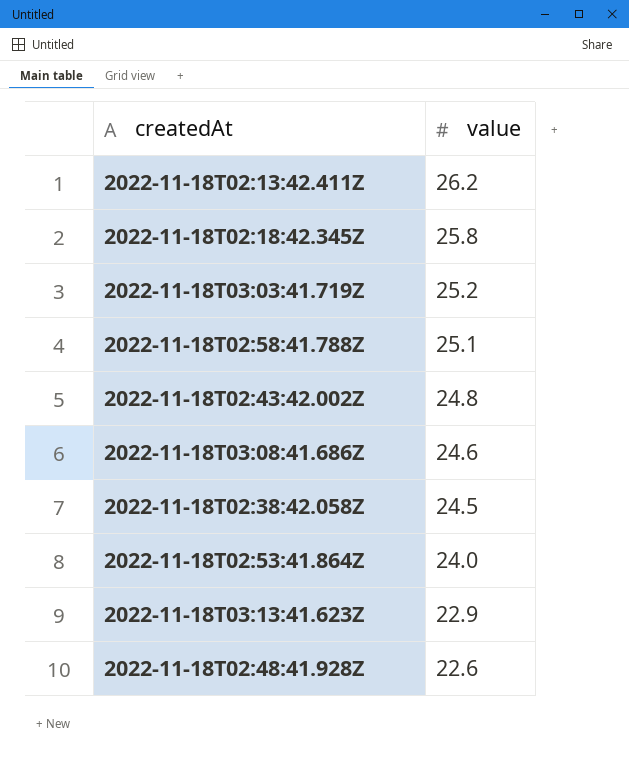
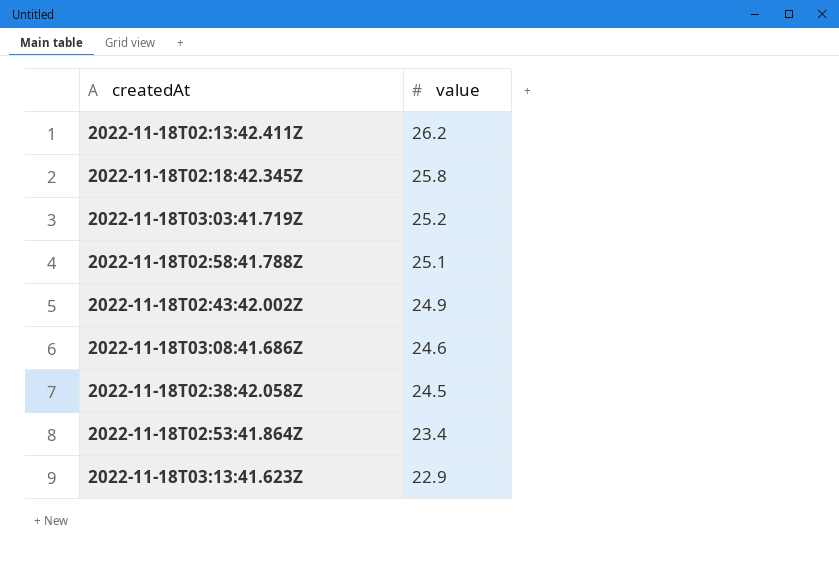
row 2022-11-18T02:48:41.928Z: 22.6 -> none
2022-11-18T02:43:42.002Z | value: 24.8 -> 24.9
2022-11-18T02:53:41.864Z | value: 24.0 -> 23.4

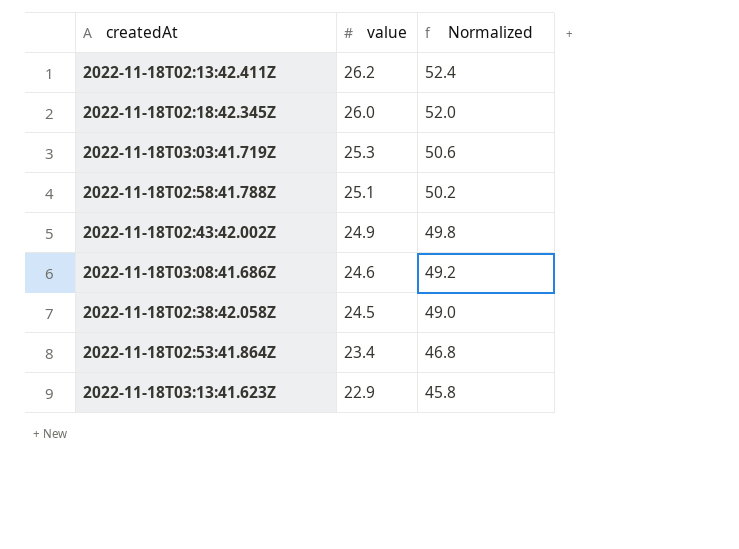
column Normalized | formula: none -> [value] * 2
2022-11-18T02:18:42.345Z | value: 25.8 -> 26.0
2022-11-18T03:03:41.719Z | value: 25.2 -> 25.3

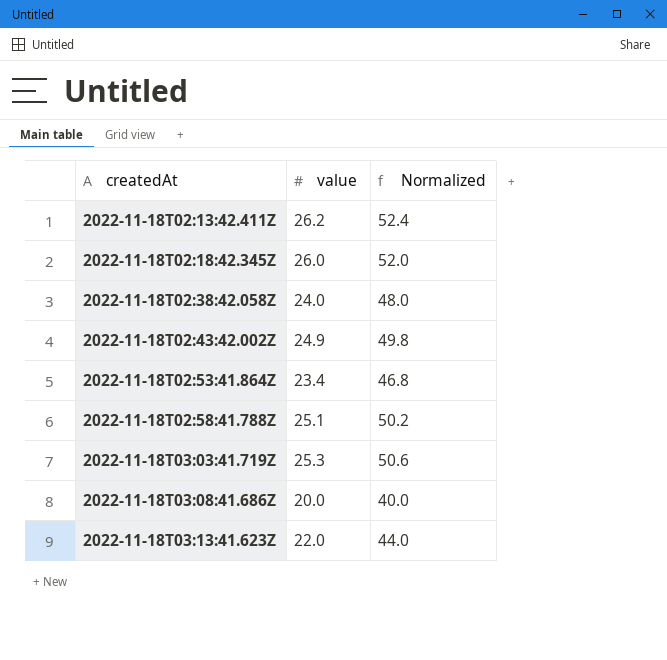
row order: value descending -> createdAt ascending
2022-11-18T02:38:42.058Z | value: 24.5 -> 24.0
2022-11-18T02:38:42.058Z | Normalized: 49.0 -> 48.0
2022-11-18T03:08:41.686Z | value: 24.6 -> 20.0
2022-11-18T03:08:41.686Z | Normalized: 49.2 -> 40.0
2022-11-18T03:13:41.623Z | value: 22.9 -> 22.0
2022-11-18T03:13:41.623Z | Normalized: 45.8 -> 44.0

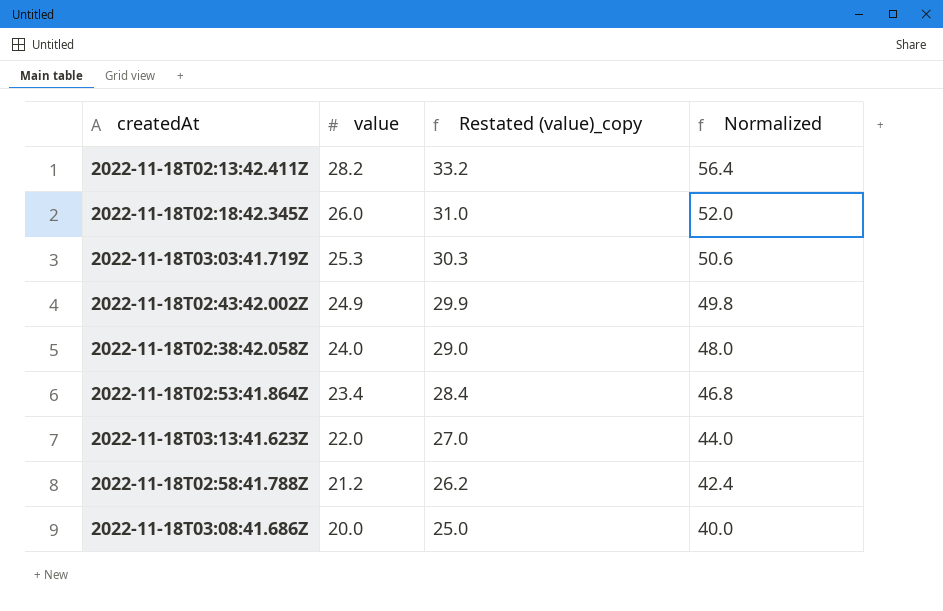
row order: createdAt ascending -> value descending
column Restated (value)_copy | formula: none -> [value] + 5
2022-11-18T02:13:42.411Z | value: 26.2 -> 28.2
2022-11-18T02:13:42.411Z | Normalized: 52.4 -> 56.4
2022-11-18T02:58:41.788Z | value: 25.1 -> 21.2
2022-11-18T02:58:41.788Z | Normalized: 50.2 -> 42.4

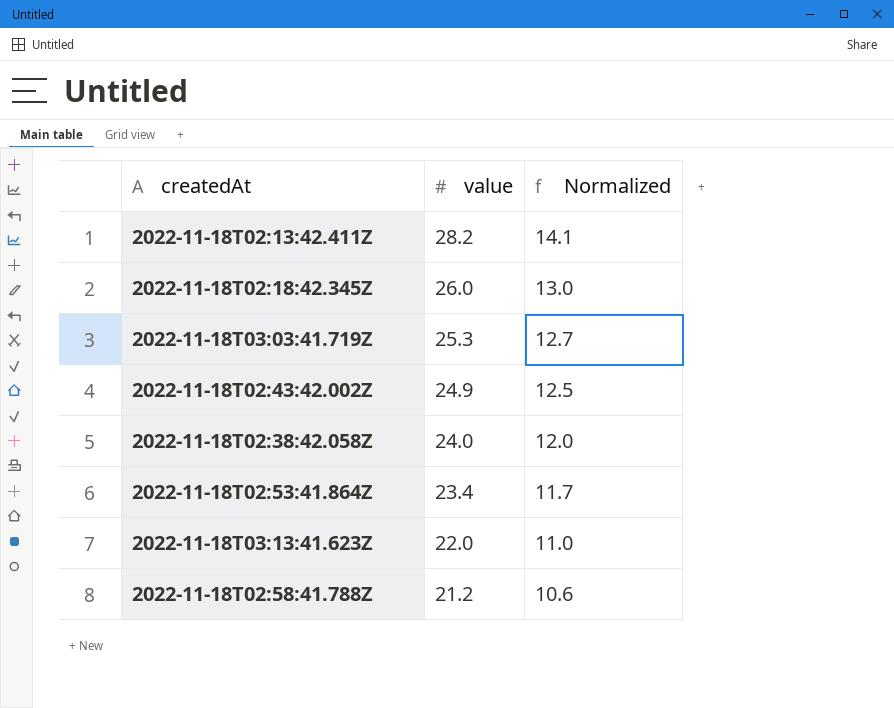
column Restated (value)_copy | formula: [value] + 5 -> none
column Normalized | formula: [value] * 2 -> [value] * 0.5
row 2022-11-18T03:08:41.686Z: 20.0 | 25.0 | 40.0 -> none

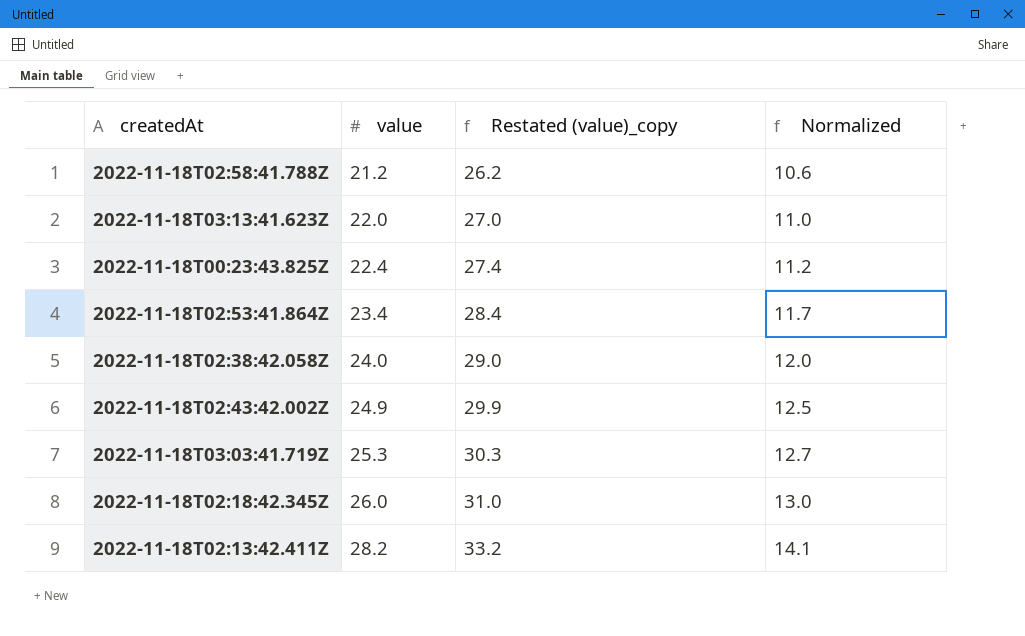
row order: value descending -> value ascending
column Restated (value)_copy | formula: none -> [value] + 5
row 2022-11-18T00:23:43.825Z: none -> 22.4 | 27.4 | 11.2

